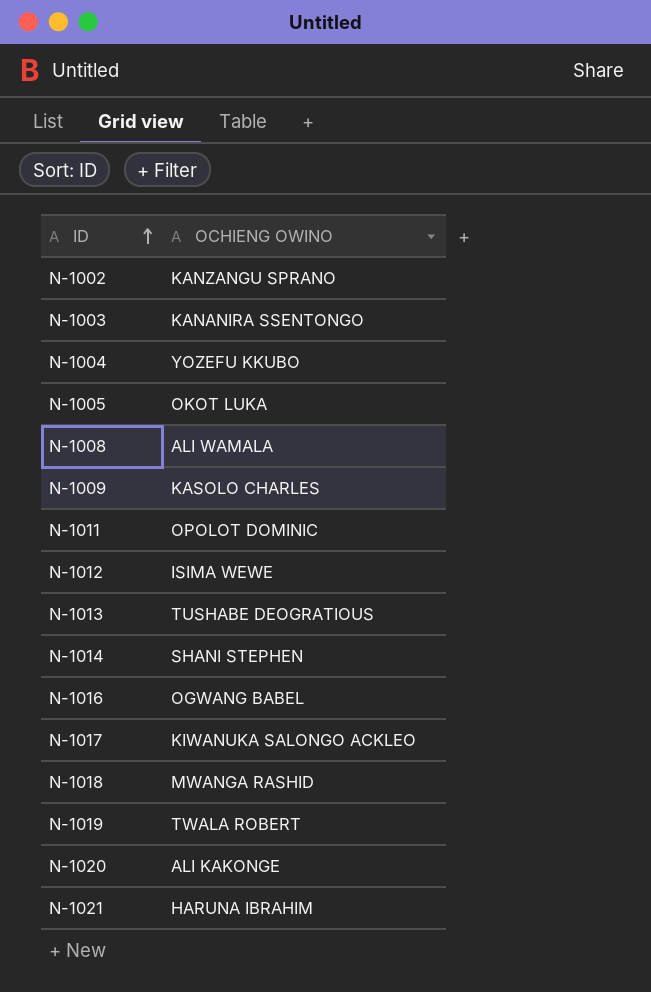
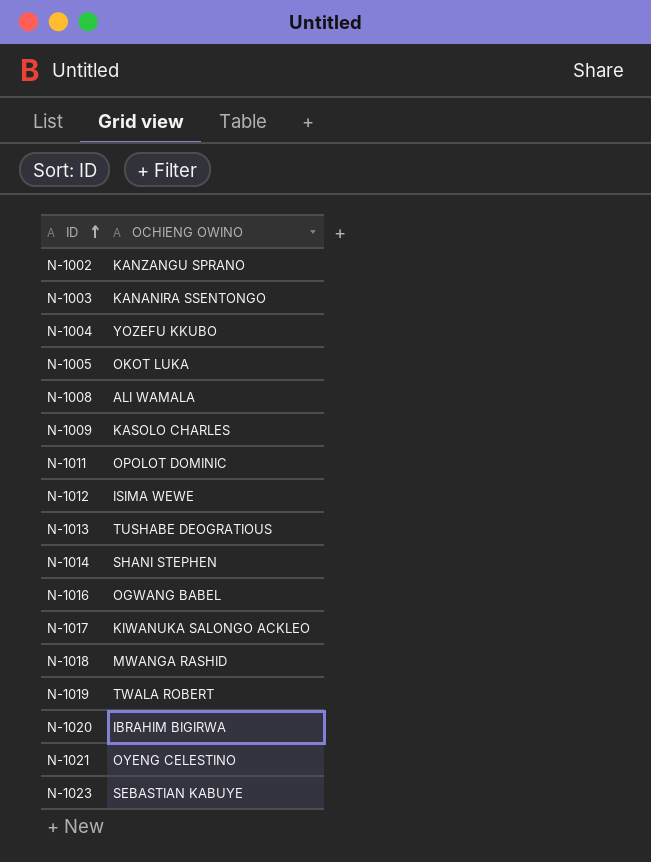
N-1020 | OCHIENG OWINO: ALI KAKONGE -> IBRAHIM BIGIRWA
N-1021 | OCHIENG OWINO: HARUNA IBRAHIM -> OYENG CELESTINO
row N-1023: none -> SEBASTIAN KABUYE

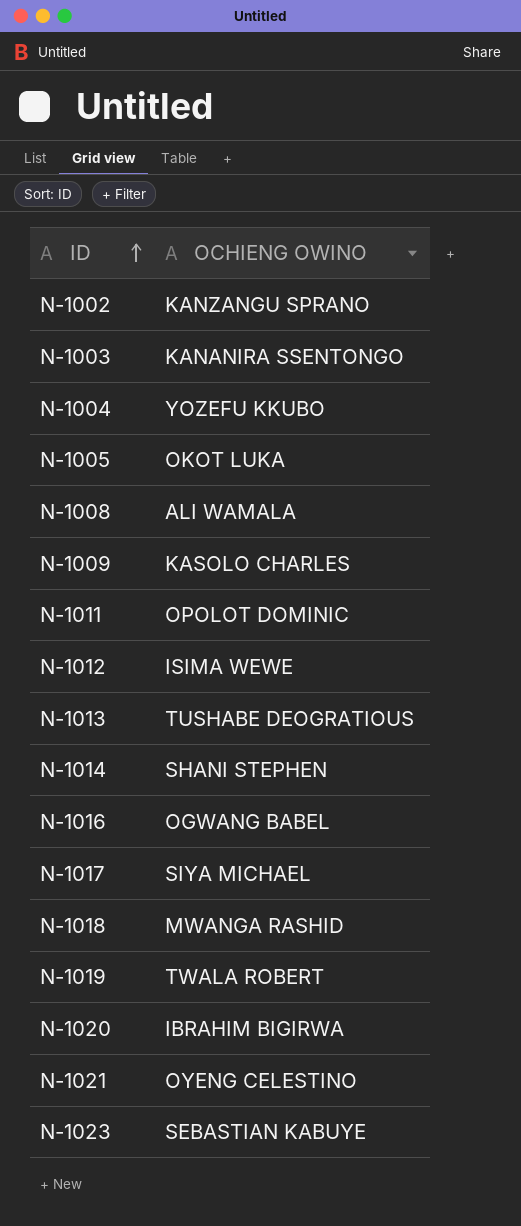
N-1017 | OCHIENG OWINO: KIWANUKA SALONGO ACKLEO -> SIYA MICHAEL

